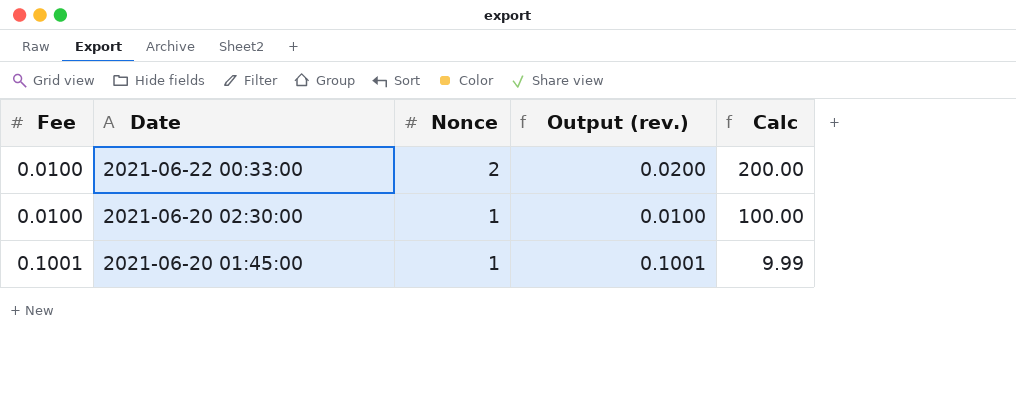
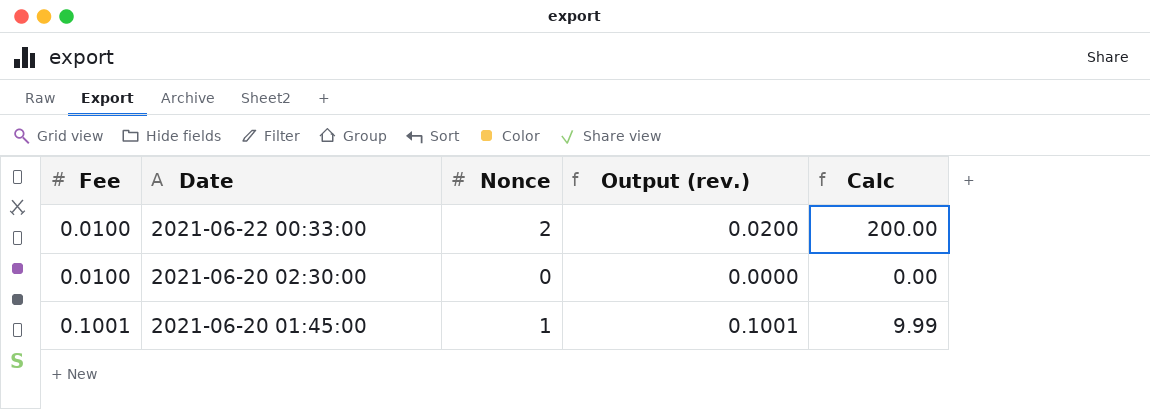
2021-06-20 02:30:00 | Nonce: 1 -> 0
2021-06-20 02:30:00 | Output (rev.): 0.0100 -> 0.0000
2021-06-20 02:30:00 | Calc: 100.00 -> 0.00

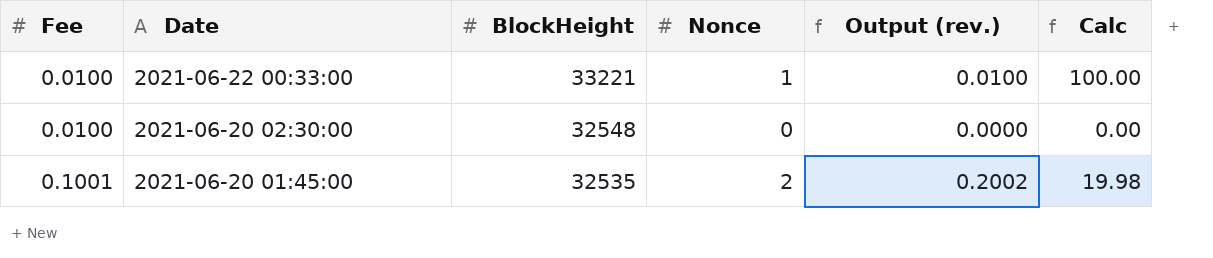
column BlockHeight | position: none -> 3
2021-06-22 00:33:00 | Nonce: 2 -> 1
2021-06-22 00:33:00 | Output (rev.): 0.0200 -> 0.0100
2021-06-22 00:33:00 | Calc: 200.00 -> 100.00
2021-06-20 01:45:00 | Nonce: 1 -> 2
2021-06-20 01:45:00 | Output (rev.): 0.1001 -> 0.2002
2021-06-20 01:45:00 | Calc: 9.99 -> 19.98

